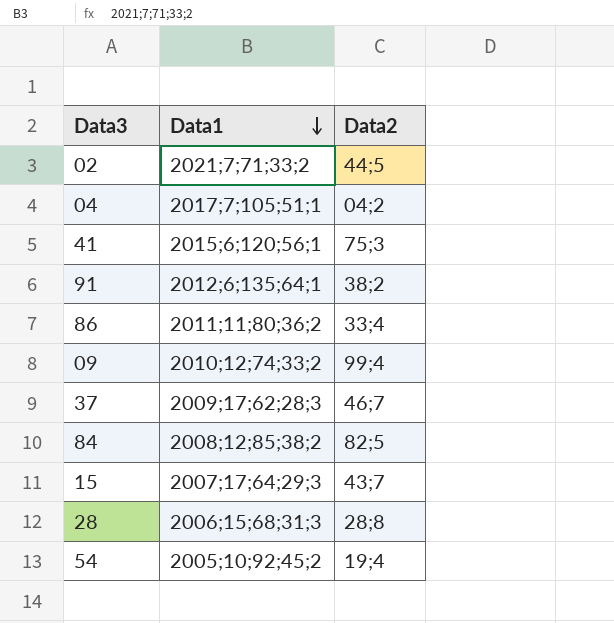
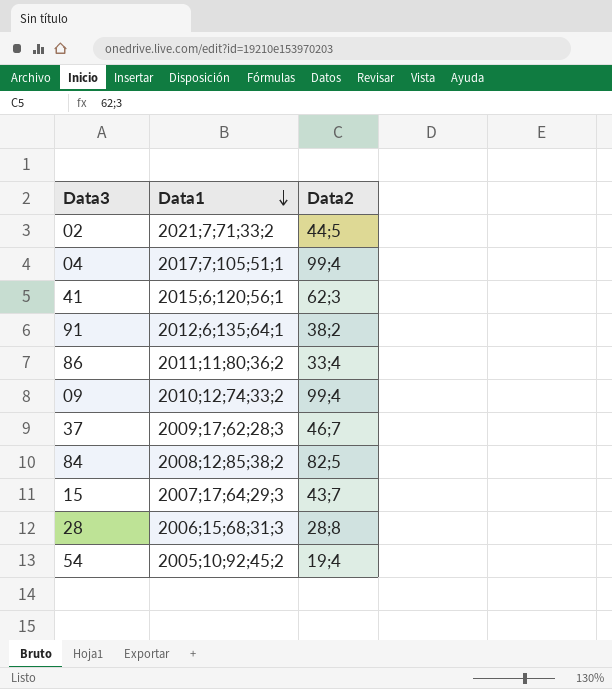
04 | Data2: 04;2 -> 99;4
41 | Data2: 75;3 -> 62;3

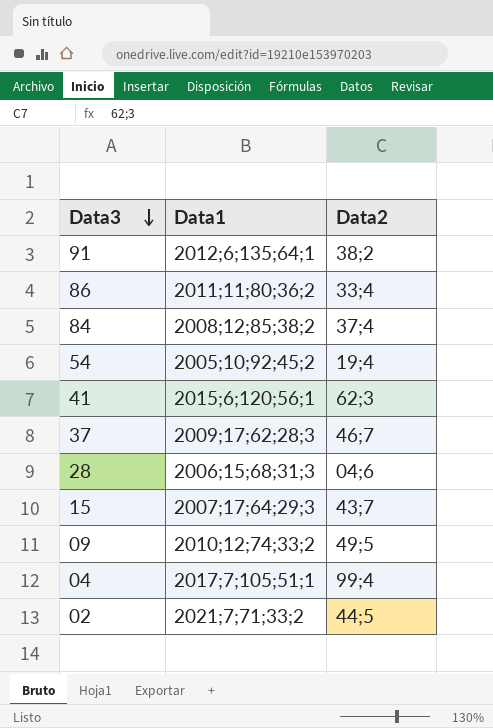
row order: Data1 descending -> Data3 descending
84 | Data2: 82;5 -> 37;4
28 | Data2: 28;8 -> 04;6
09 | Data2: 99;4 -> 49;5

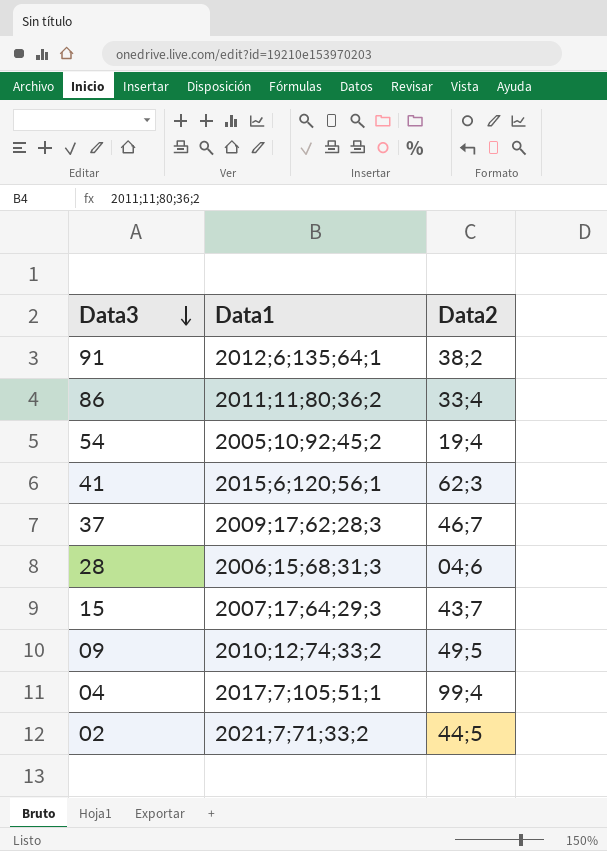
row 84: 2008;12;85;38;2 | 37;4 -> none

